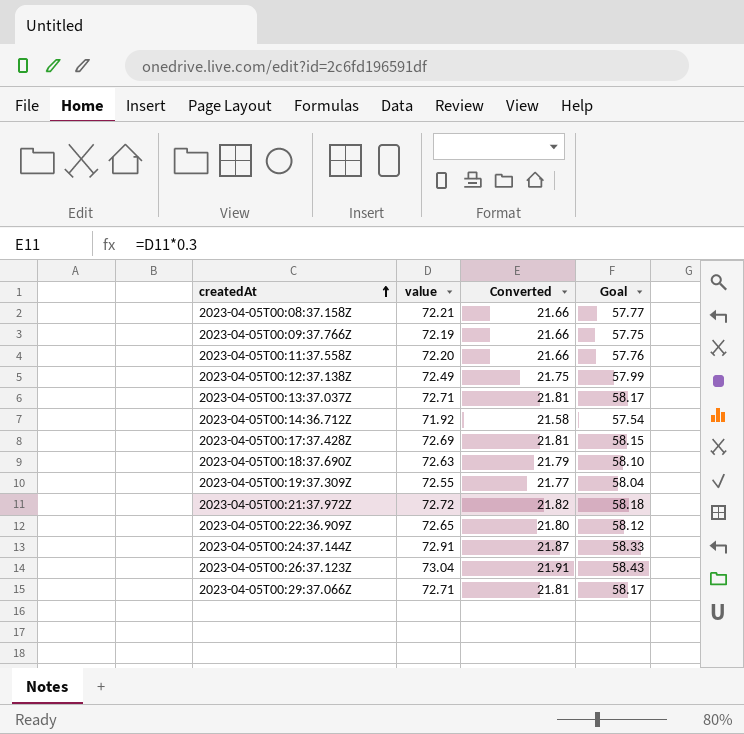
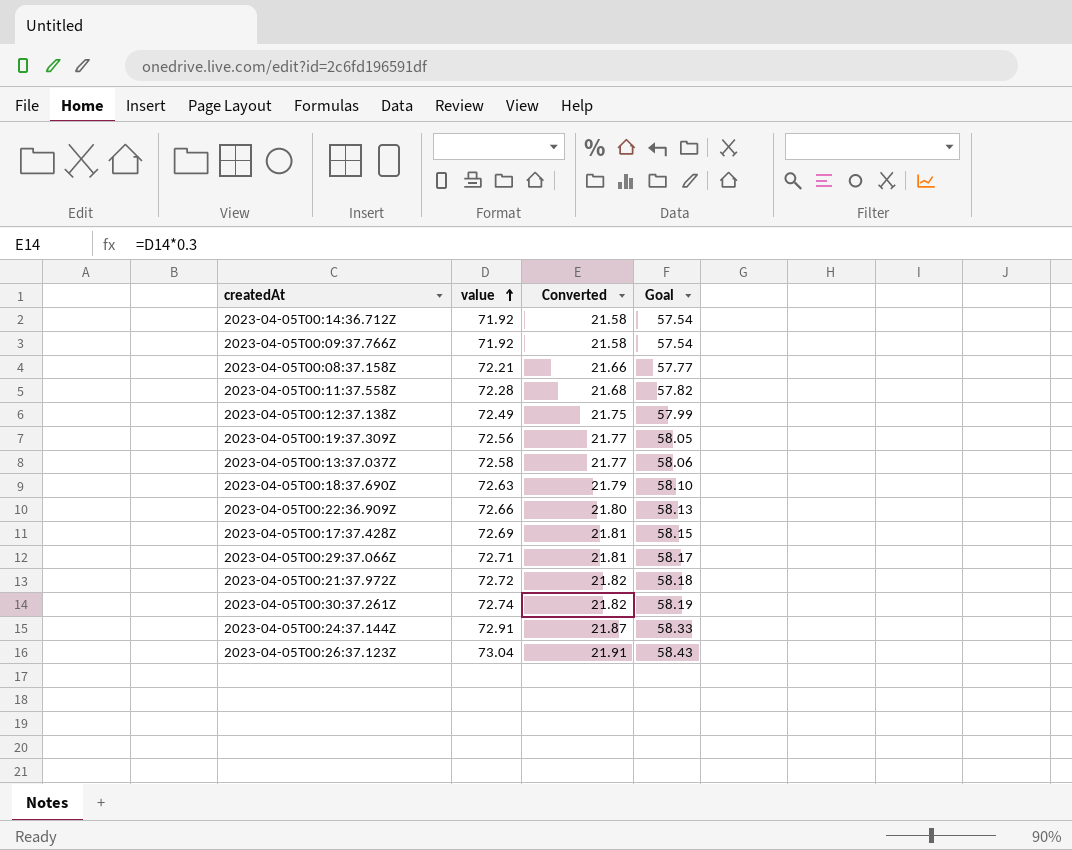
row order: createdAt ascending -> value ascending
2023-04-05T00:09:37.766Z | value: 72.19 -> 71.92
2023-04-05T00:09:37.766Z | Converted: 21.66 -> 21.58
2023-04-05T00:09:37.766Z | Goal: 57.75 -> 57.54
2023-04-05T00:11:37.558Z | value: 72.20 -> 72.28
2023-04-05T00:11:37.558Z | Converted: 21.66 -> 21.68
2023-04-05T00:11:37.558Z | Goal: 57.76 -> 57.82
2023-04-05T00:19:37.309Z | value: 72.55 -> 72.56
2023-04-05T00:19:37.309Z | Goal: 58.04 -> 58.05
2023-04-05T00:13:37.037Z | value: 72.71 -> 72.58
2023-04-05T00:13:37.037Z | Converted: 21.81 -> 21.77
2023-04-05T00:13:37.037Z | Goal: 58.17 -> 58.06
2023-04-05T00:22:36.909Z | value: 72.65 -> 72.66
2023-04-05T00:22:36.909Z | Goal: 58.12 -> 58.13
row 2023-04-05T00:30:37.261Z: none -> 72.74 | 21.82 | 58.19

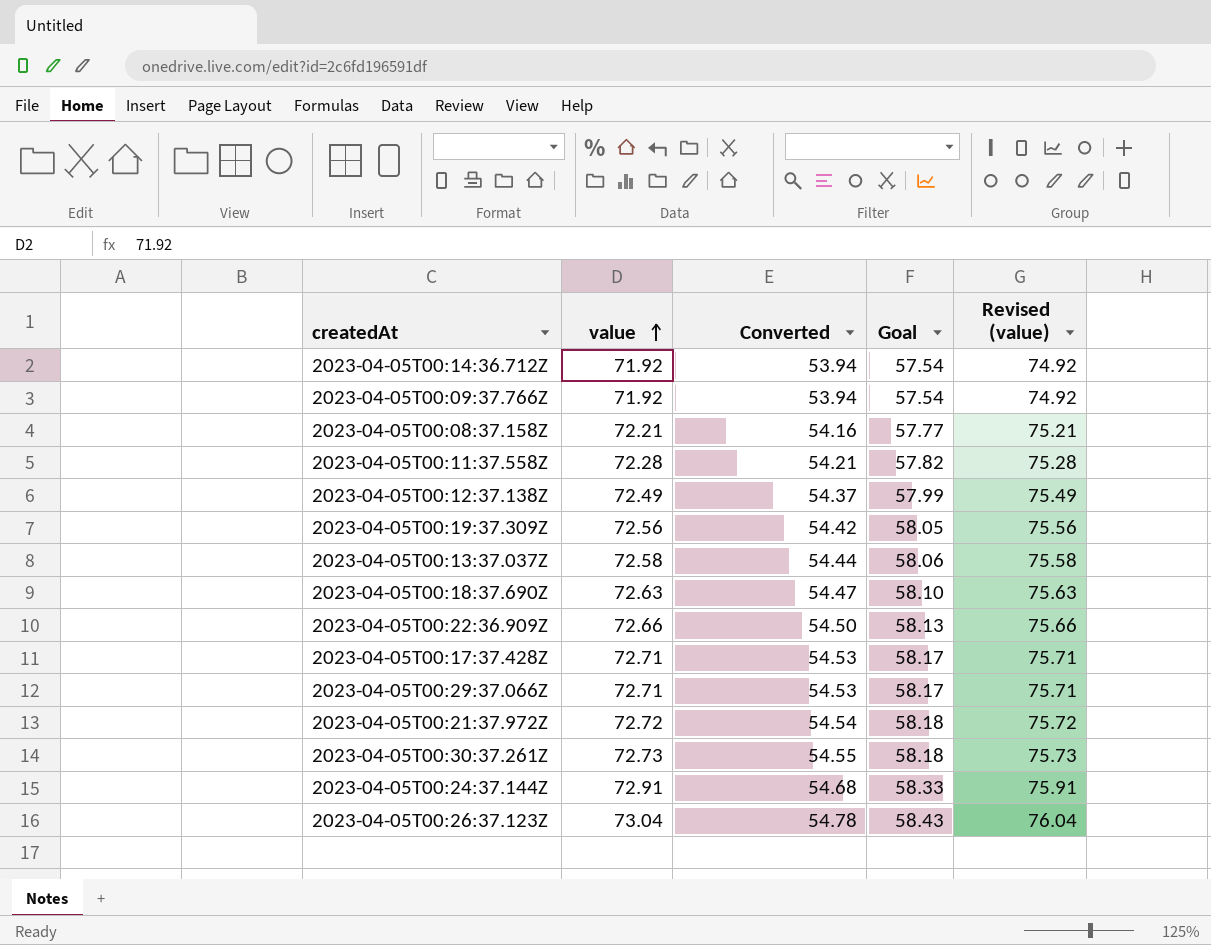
column Converted | formula: [value] * 0.3 -> [value] * 0.75
column Revised (value) | formula: none -> [value] + 3
2023-04-05T00:17:37.428Z | value: 72.69 -> 72.71
2023-04-05T00:17:37.428Z | Goal: 58.15 -> 58.17
2023-04-05T00:30:37.261Z | value: 72.74 -> 72.73
2023-04-05T00:30:37.261Z | Goal: 58.19 -> 58.18

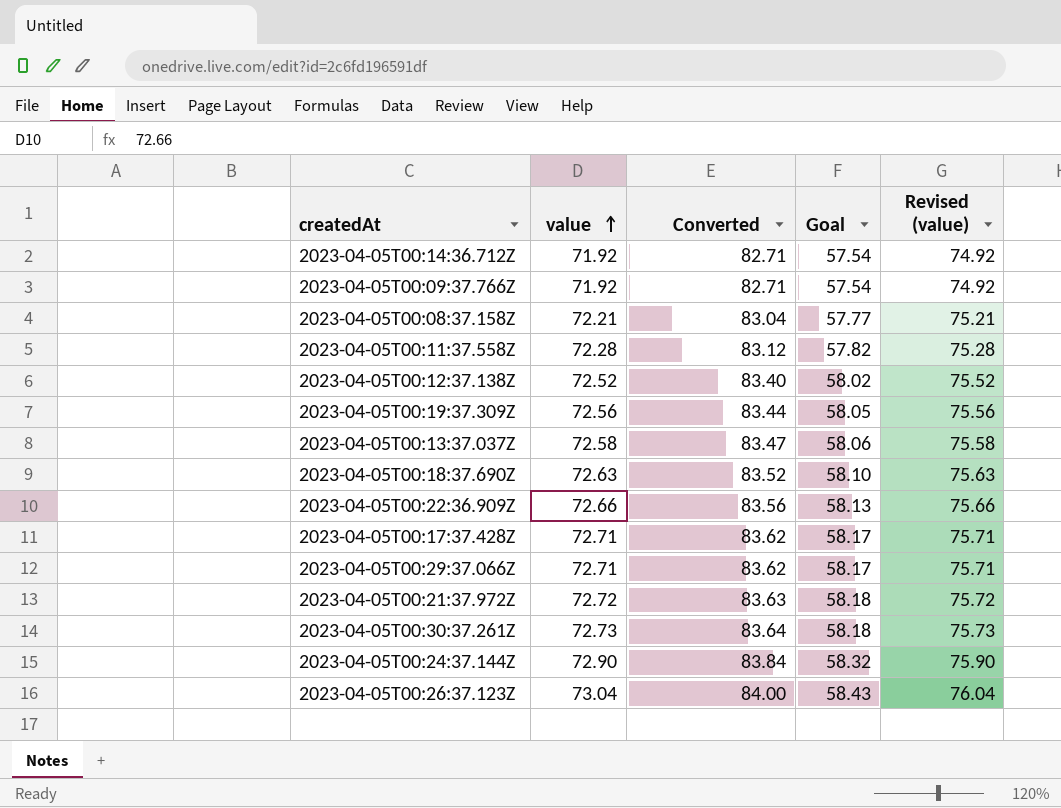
column Converted | formula: [value] * 0.75 -> [value] * 1.15
2023-04-05T00:12:37.138Z | value: 72.49 -> 72.52
2023-04-05T00:12:37.138Z | Goal: 57.99 -> 58.02
2023-04-05T00:12:37.138Z | Revised (value): 75.49 -> 75.52
2023-04-05T00:24:37.144Z | value: 72.91 -> 72.90
2023-04-05T00:24:37.144Z | Goal: 58.33 -> 58.32
2023-04-05T00:24:37.144Z | Revised (value): 75.91 -> 75.90

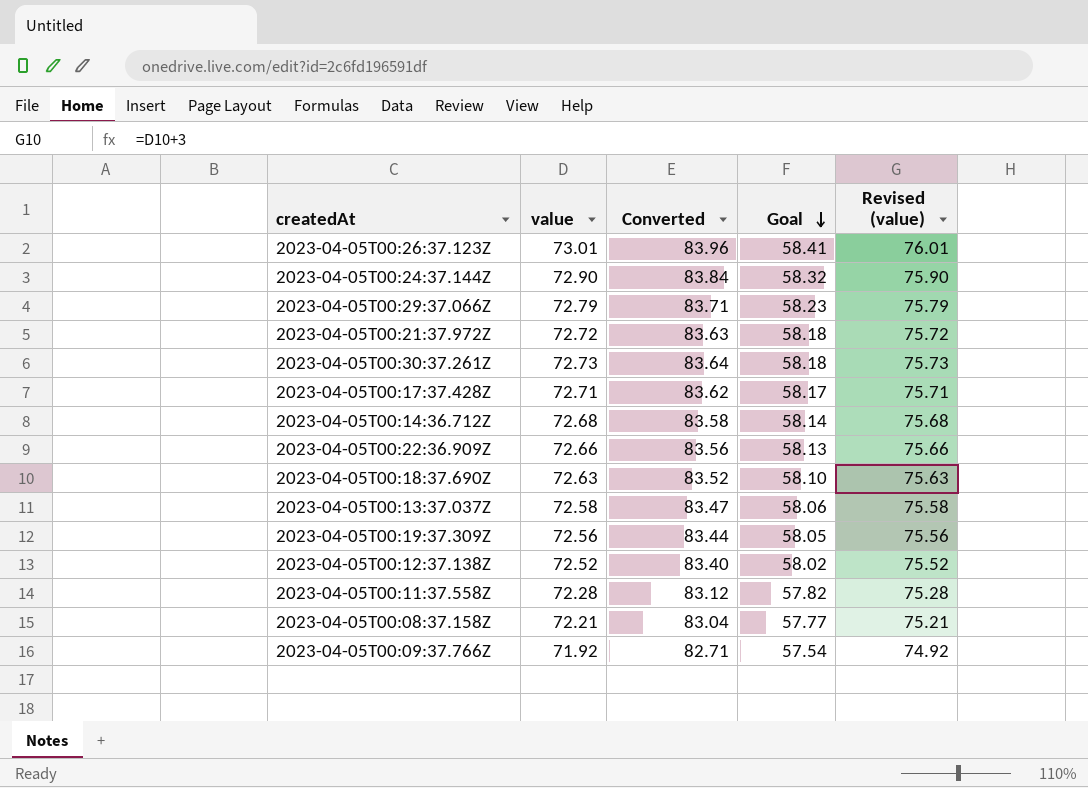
row order: value ascending -> Goal descending
2023-04-05T00:26:37.123Z | value: 73.04 -> 73.01
2023-04-05T00:26:37.123Z | Converted: 84.00 -> 83.96
2023-04-05T00:26:37.123Z | Goal: 58.43 -> 58.41
2023-04-05T00:26:37.123Z | Revised (value): 76.04 -> 76.01
2023-04-05T00:29:37.066Z | value: 72.71 -> 72.79
2023-04-05T00:29:37.066Z | Converted: 83.62 -> 83.71
2023-04-05T00:29:37.066Z | Goal: 58.17 -> 58.23
2023-04-05T00:29:37.066Z | Revised (value): 75.71 -> 75.79
2023-04-05T00:14:36.712Z | value: 71.92 -> 72.68
2023-04-05T00:14:36.712Z | Converted: 82.71 -> 83.58
2023-04-05T00:14:36.712Z | Goal: 57.54 -> 58.14
2023-04-05T00:14:36.712Z | Revised (value): 74.92 -> 75.68

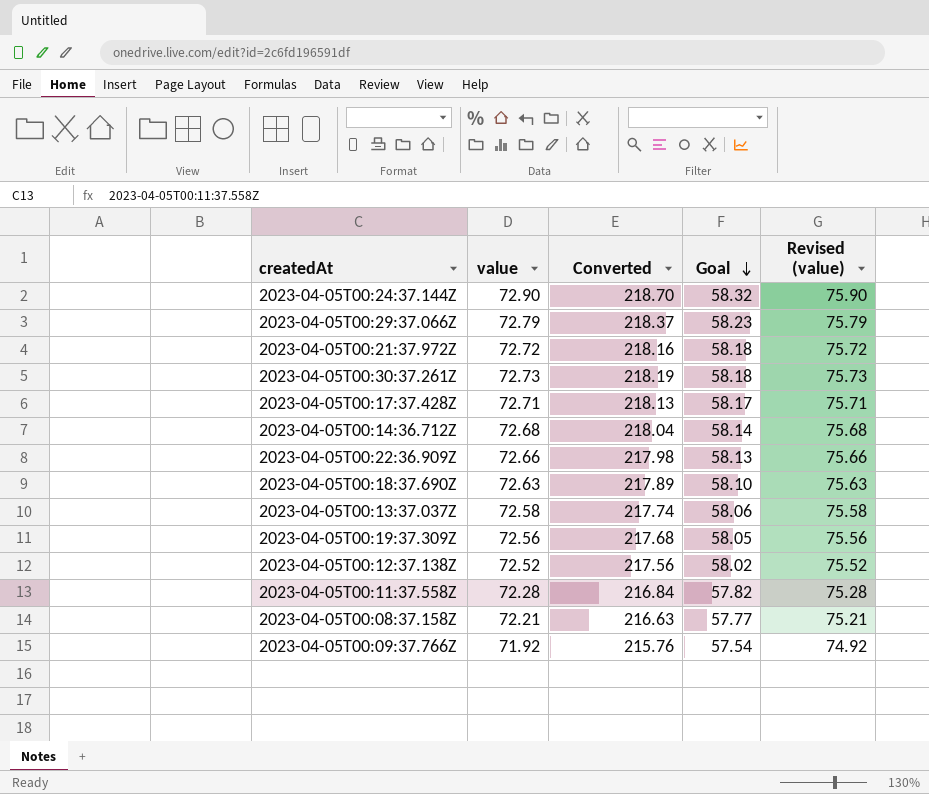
column Converted | formula: [value] * 1.15 -> [value] * 3
row 2023-04-05T00:26:37.123Z: 73.01 | 83.96 | 58.41 | 76.01 -> none

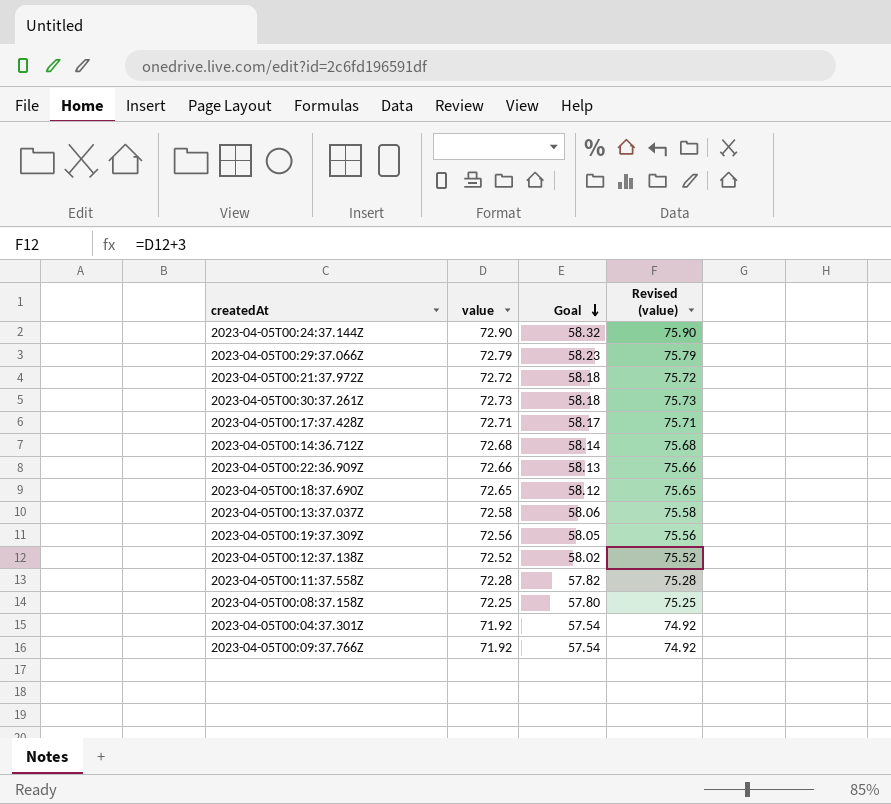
column Converted | formula: [value] * 3 -> none
2023-04-05T00:18:37.690Z | value: 72.63 -> 72.65
2023-04-05T00:18:37.690Z | Goal: 58.10 -> 58.12
2023-04-05T00:18:37.690Z | Revised (value): 75.63 -> 75.65
2023-04-05T00:08:37.158Z | value: 72.21 -> 72.25
2023-04-05T00:08:37.158Z | Goal: 57.77 -> 57.80
2023-04-05T00:08:37.158Z | Revised (value): 75.21 -> 75.25
row 2023-04-05T00:04:37.301Z: none -> 71.92 | 57.54 | 74.92

